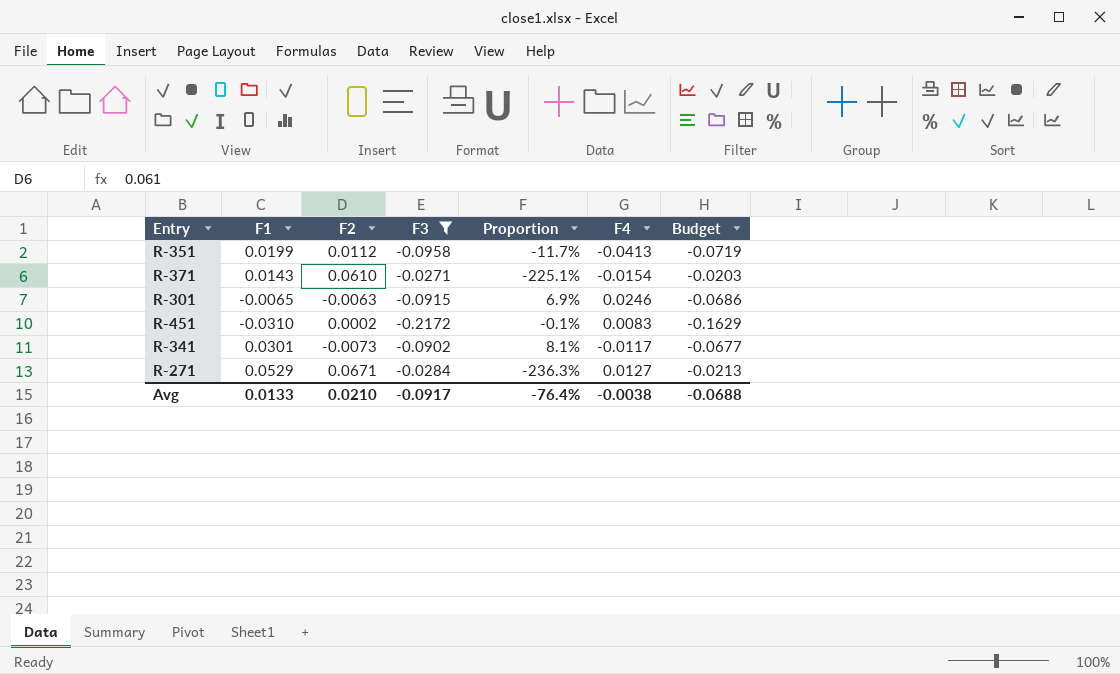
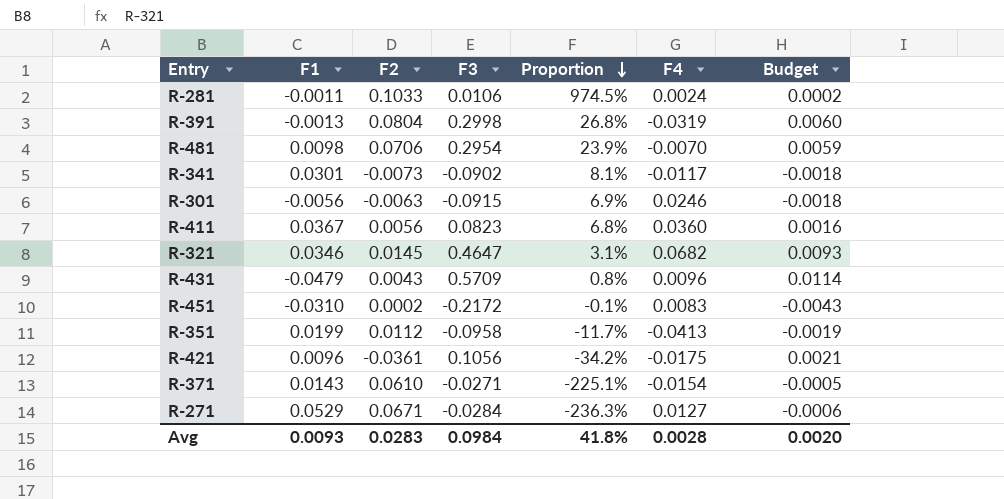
filter: F3 <= -0.0271 -> none
row order: none -> Proportion descending
column Budget | formula: [F3] * 0.75 -> [F3] * 0.02
R-301 | F1: -0.0065 -> -0.0056
Avg | F1: 0.0133 -> 0.0093
Avg | F2: 0.0210 -> 0.0283
Avg | F3: -0.0917 -> 0.0984
Avg | Proportion: -76.4% -> 41.8%
Avg | F4: -0.0038 -> 0.0028
Avg | Budget: -0.0688 -> 0.0020

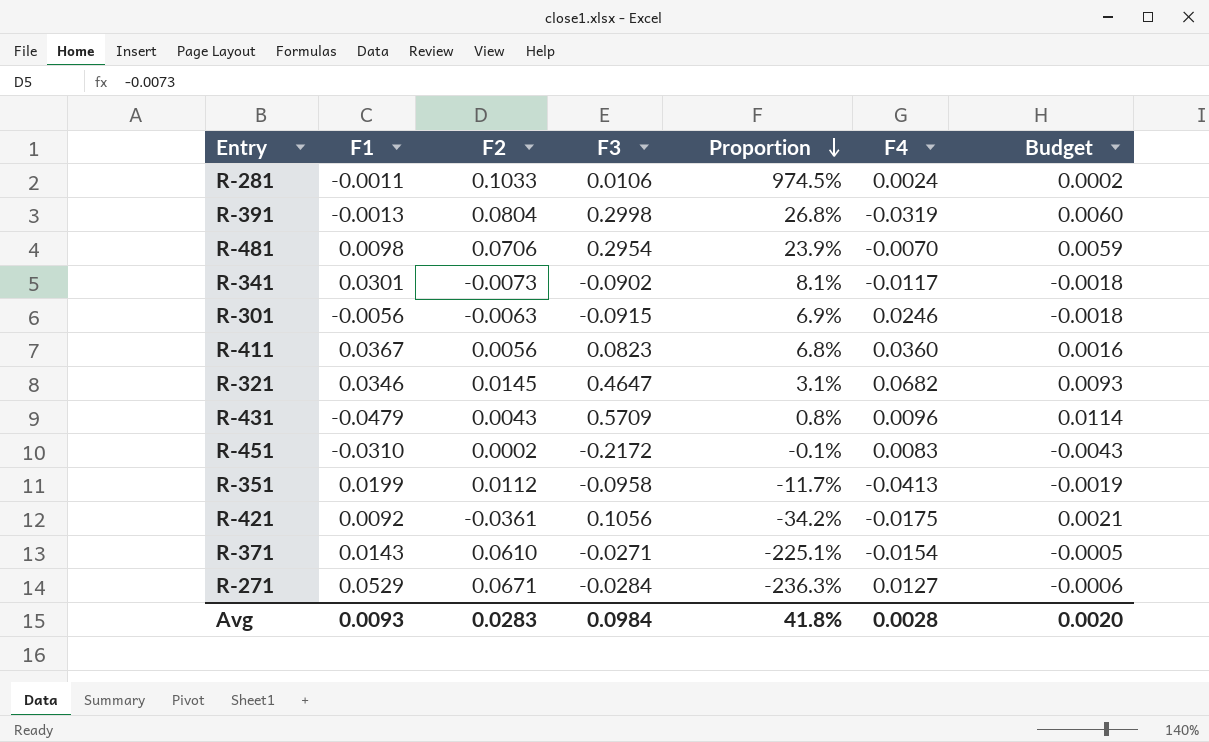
R-421 | F1: 0.0096 -> 0.0092

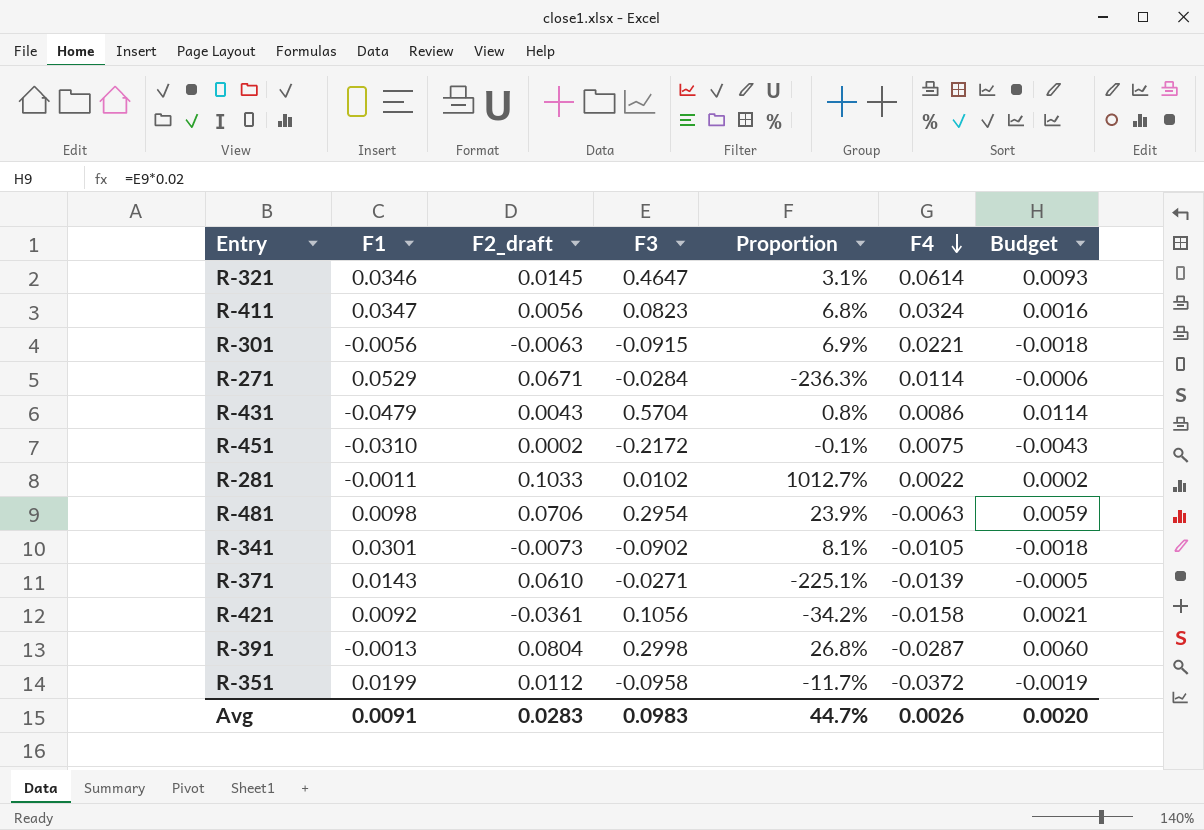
row order: Proportion descending -> F4 descending
column name: F2 -> F2_draft
R-321 | F4: 0.0682 -> 0.0614
R-411 | F1: 0.0367 -> 0.0347
R-411 | F4: 0.0360 -> 0.0324
R-301 | F4: 0.0246 -> 0.0221
R-271 | F4: 0.0127 -> 0.0114
R-431 | F3: 0.5709 -> 0.5704
R-431 | F4: 0.0096 -> 0.0086
R-451 | F4: 0.0083 -> 0.0075
R-281 | F3: 0.0106 -> 0.0102
R-281 | Proportion: 974.5% -> 1012.7%
R-281 | F4: 0.0024 -> 0.0022
R-481 | F4: -0.0070 -> -0.0063
R-341 | F4: -0.0117 -> -0.0105
R-371 | F4: -0.0154 -> -0.0139
R-421 | F4: -0.0175 -> -0.0158
R-391 | F4: -0.0319 -> -0.0287
R-351 | F4: -0.0413 -> -0.0372
Avg | F1: 0.0093 -> 0.0091
Avg | F3: 0.0984 -> 0.0983
Avg | Proportion: 41.8% -> 44.7%
Avg | F4: 0.0028 -> 0.0026

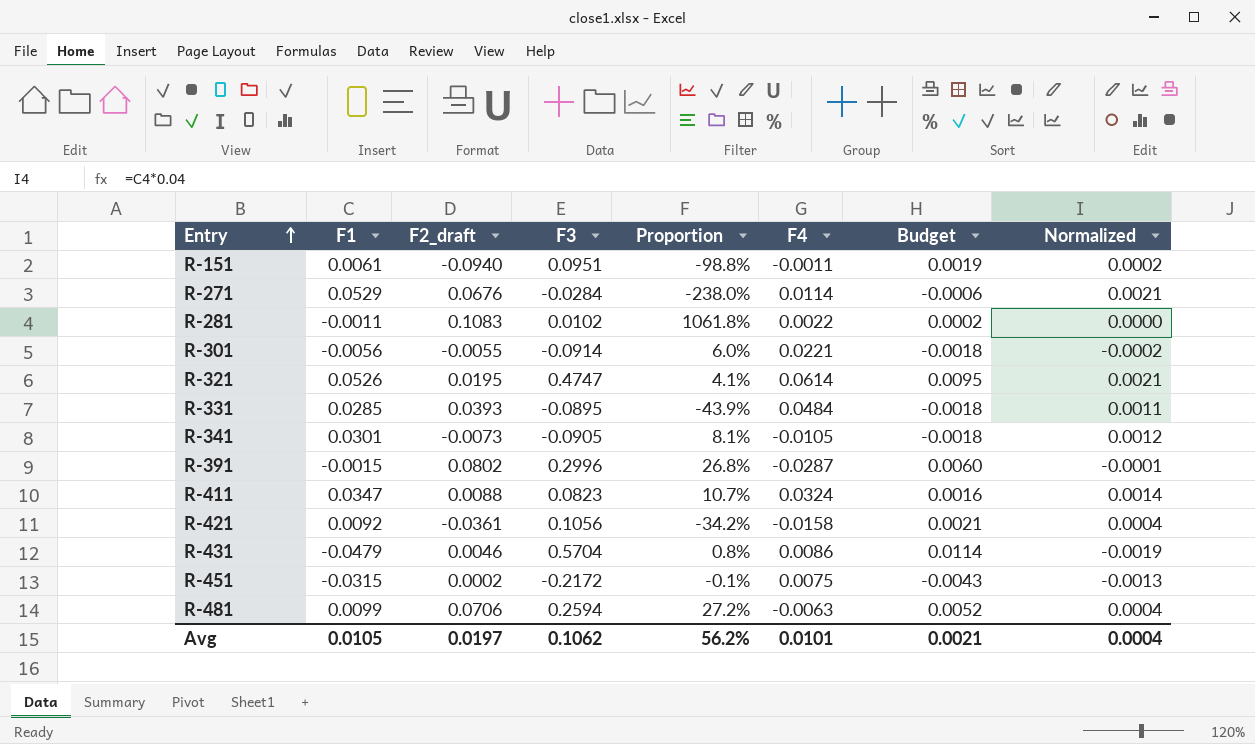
row order: F4 descending -> Entry ascending
column Normalized | formula: none -> [F1] * 0.04
row R-371: 0.0143 | 0.0610 | -0.0271 | -225.1% | -0.0139 | -0.0005 -> none
row R-351: 0.0199 | 0.0112 | -0.0958 | -11.7% | -0.0372 | -0.0019 -> none
row R-151: none -> 0.0061 | -0.0940 | 0.0951 | -98.8% | -0.0011 | 0.0019 | 0.0002
R-271 | F2_draft: 0.0671 -> 0.0676
R-271 | Proportion: -236.3% -> -238.0%
R-281 | F2_draft: 0.1033 -> 0.1083
R-281 | Proportion: 1012.7% -> 1061.8%
R-301 | F2_draft: -0.0063 -> -0.0055
R-301 | F3: -0.0915 -> -0.0914
R-301 | Proportion: 6.9% -> 6.0%
R-321 | F1: 0.0346 -> 0.0526
R-321 | F2_draft: 0.0145 -> 0.0195
R-321 | F3: 0.4647 -> 0.4747
R-321 | Proportion: 3.1% -> 4.1%
R-321 | Budget: 0.0093 -> 0.0095
row R-331: none -> 0.0285 | 0.0393 | -0.0895 | -43.9% | 0.0484 | -0.0018 | 0.0011
R-341 | F3: -0.0902 -> -0.0905
R-391 | F1: -0.0013 -> -0.0015
R-391 | F2_draft: 0.0804 -> 0.0802
R-391 | F3: 0.2998 -> 0.2996
R-411 | F2_draft: 0.0056 -> 0.0088
R-411 | Proportion: 6.8% -> 10.7%
R-431 | F2_draft: 0.0043 -> 0.0046
R-451 | F1: -0.0310 -> -0.0315
R-481 | F1: 0.0098 -> 0.0099
R-481 | F3: 0.2954 -> 0.2594
R-481 | Proportion: 23.9% -> 27.2%
R-481 | Budget: 0.0059 -> 0.0052
Avg | F1: 0.0091 -> 0.0105
Avg | F2_draft: 0.0283 -> 0.0197
Avg | F3: 0.0983 -> 0.1062
Avg | Proportion: 44.7% -> 56.2%
Avg | F4: 0.0026 -> 0.0101
Avg | Budget: 0.0020 -> 0.0021

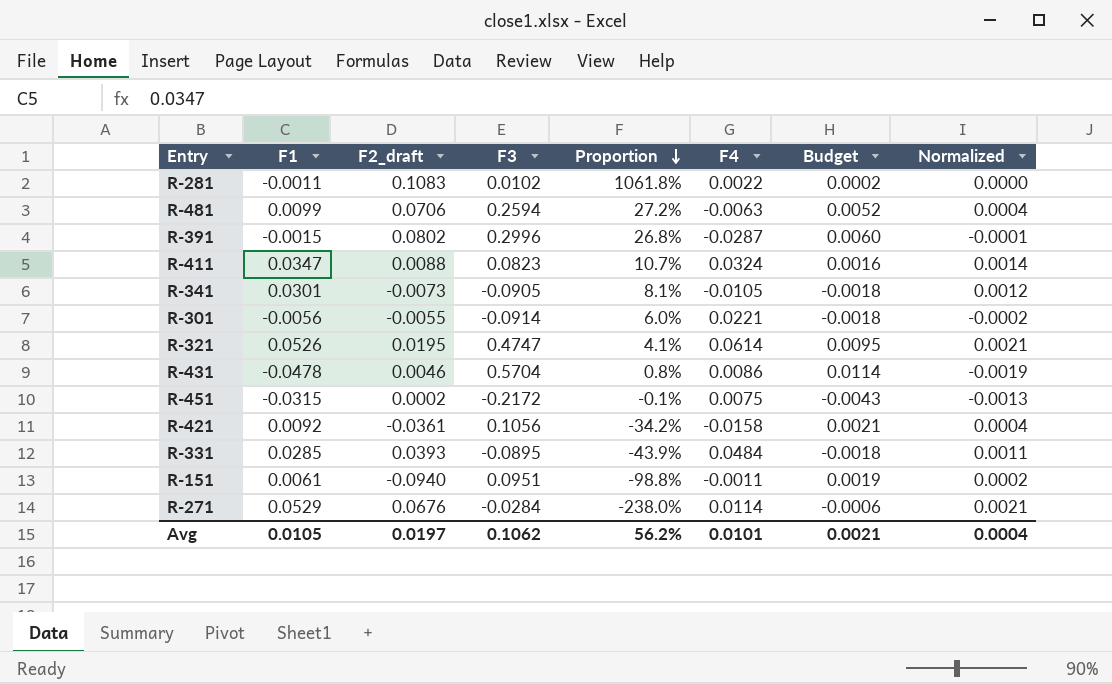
row order: Entry ascending -> Proportion descending
R-431 | F1: -0.0479 -> -0.0478

